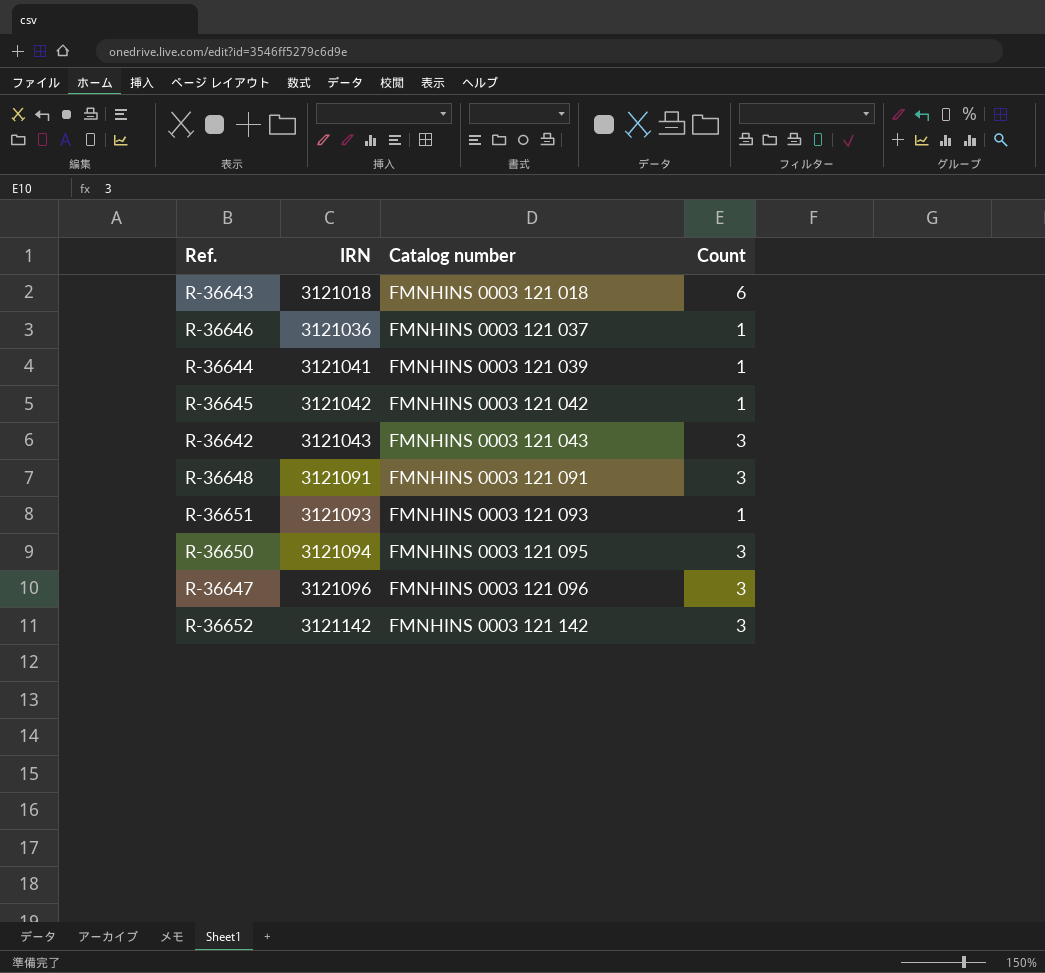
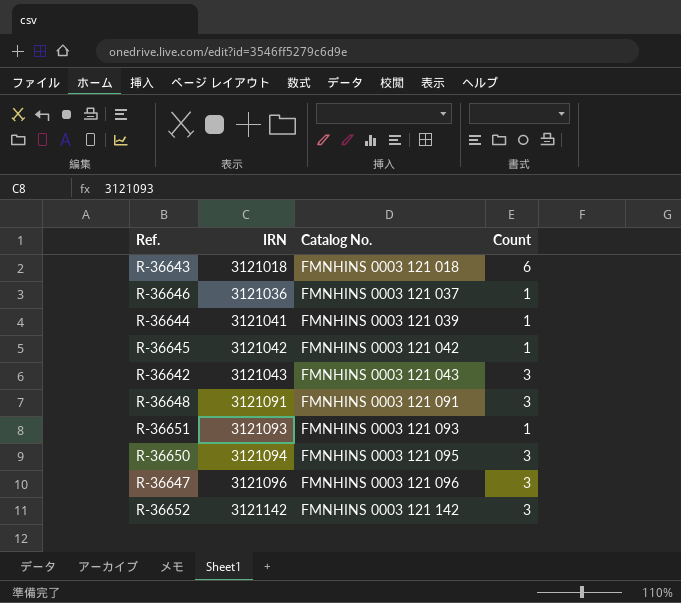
column name: Catalog number -> Catalog No.

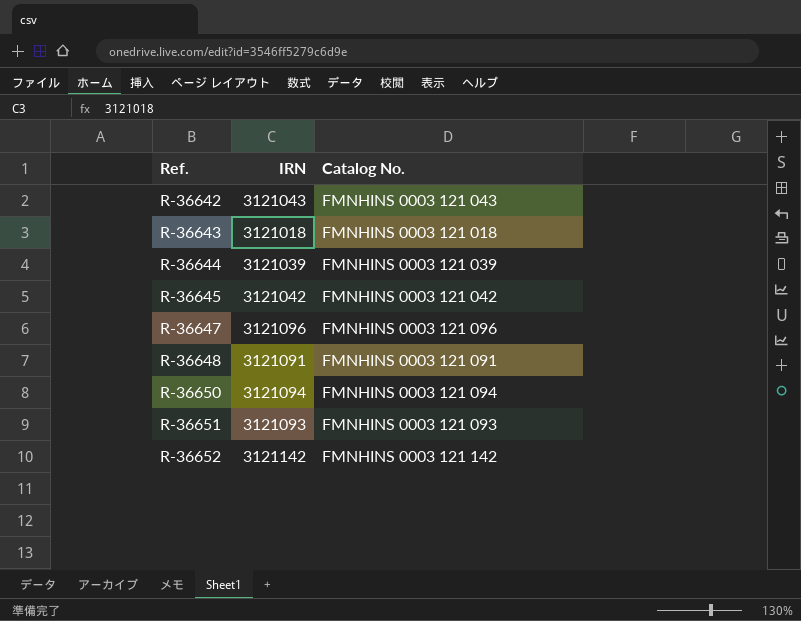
row order: IRN ascending -> Ref. ascending
column Count | position: 4 -> none
row R-36646: 3121036 | FMNHINS 0003 121 037 | 1 -> none
R-36644 | IRN: 3121041 -> 3121039
R-36650 | Catalog No.: FMNHINS 0003 121 095 -> FMNHINS 0003 121 094

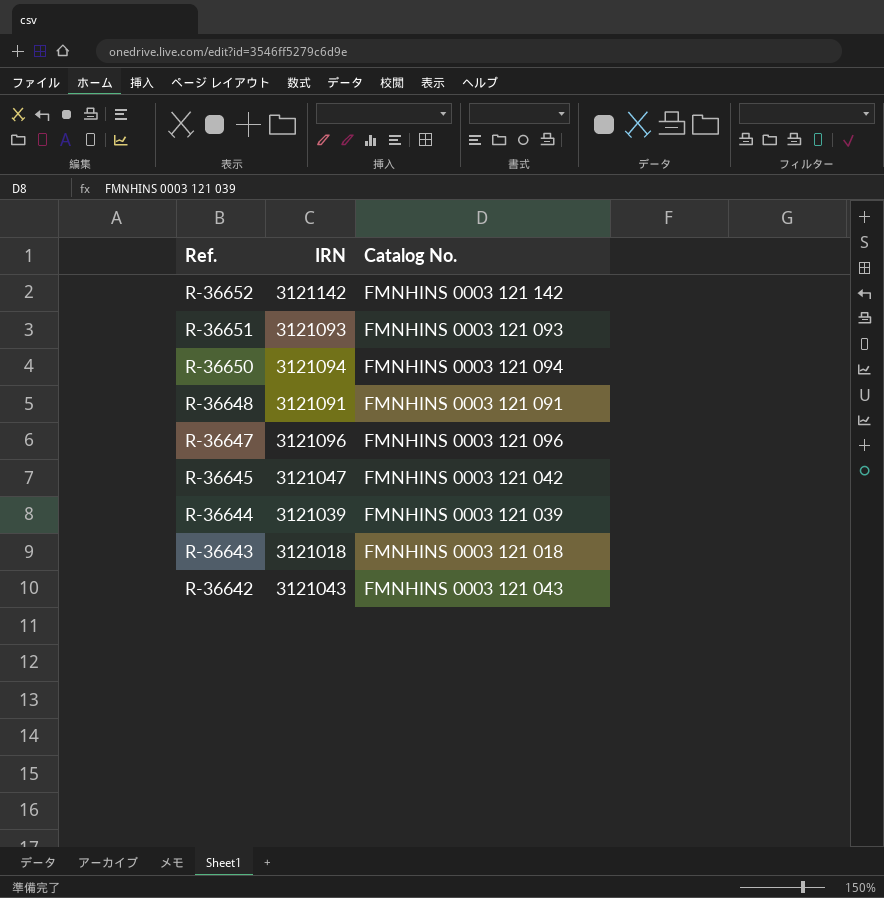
row order: Ref. ascending -> Ref. descending
R-36645 | IRN: 3121042 -> 3121047

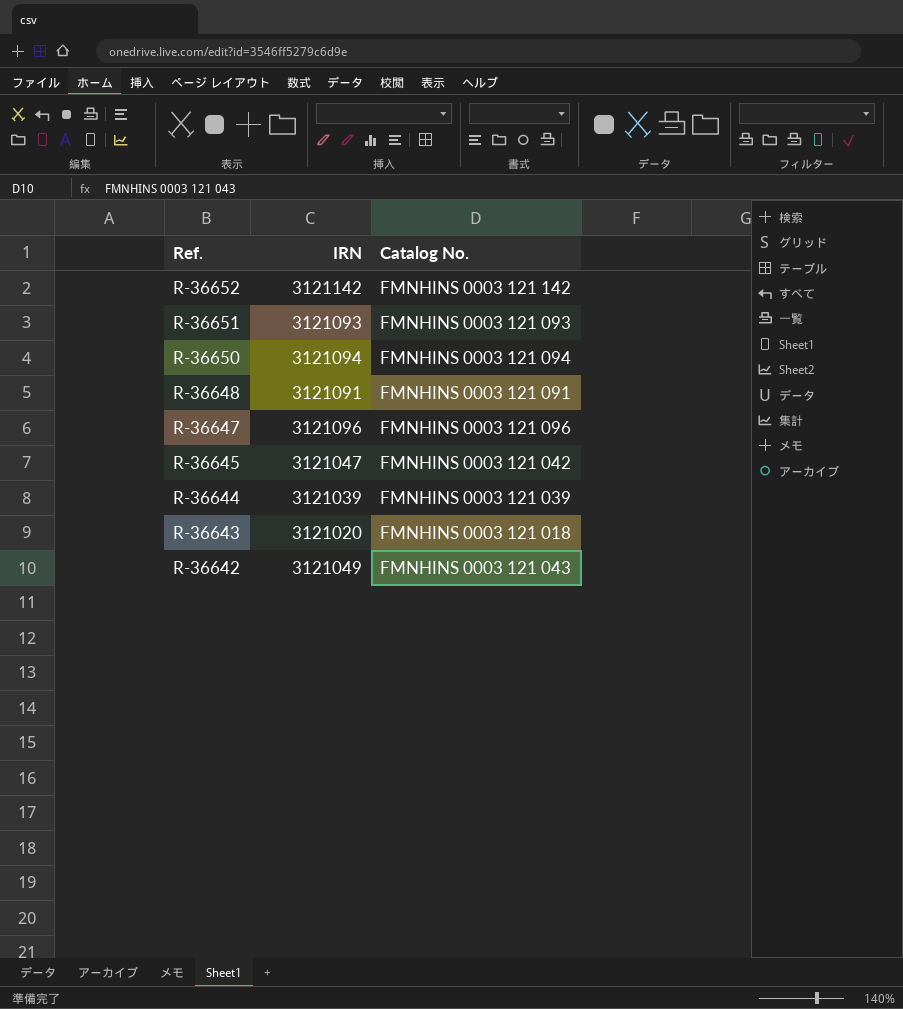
R-36643 | IRN: 3121018 -> 3121020
R-36642 | IRN: 3121043 -> 3121049

